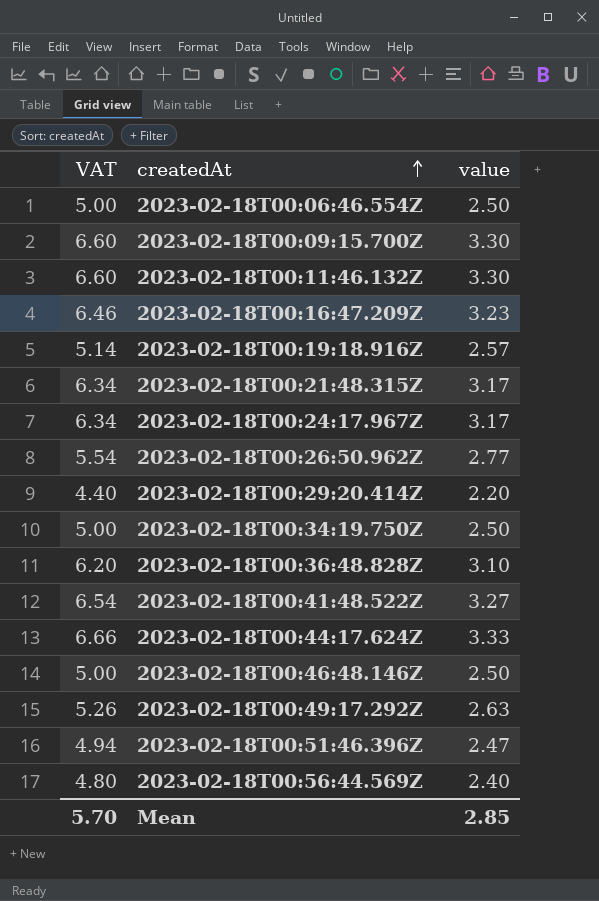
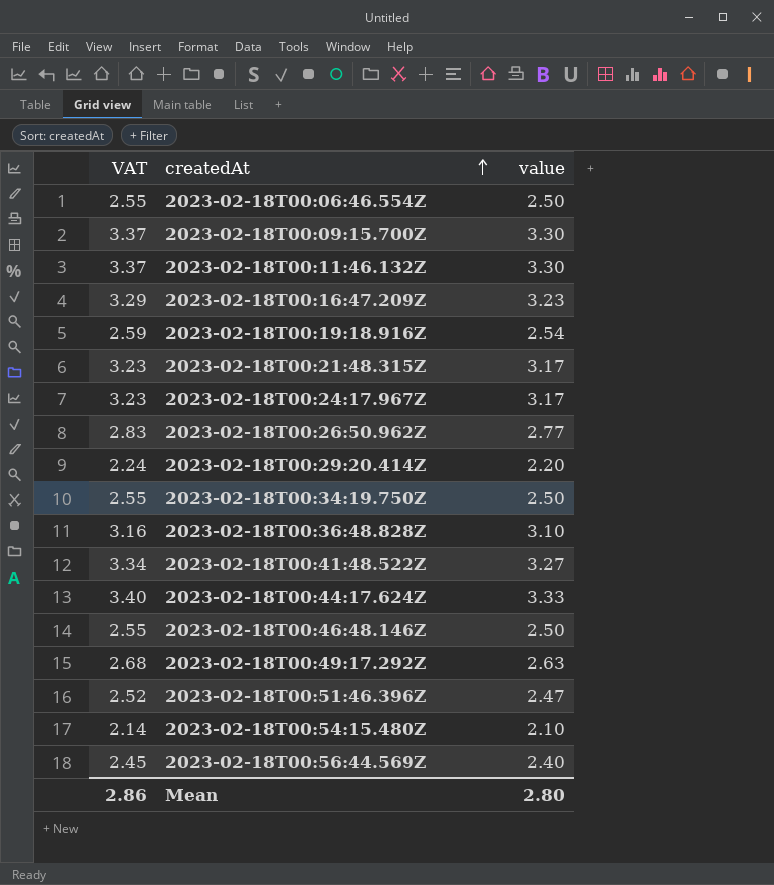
column VAT | formula: [value] * 2 -> [value] * 1.02
2023-02-18T00:19:18.916Z | value: 2.57 -> 2.54
row 2023-02-18T00:54:15.480Z: none -> 2.14 | 2.10
Mean | VAT: 5.70 -> 2.86
Mean | value: 2.85 -> 2.80

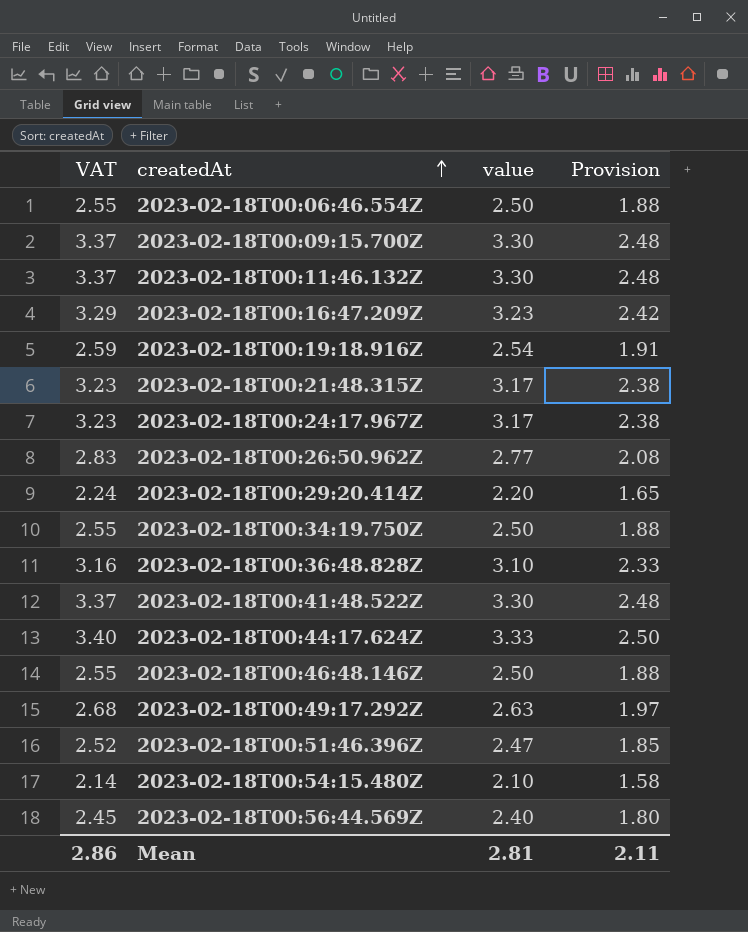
column Provision | formula: none -> [value] * 0.75
2023-02-18T00:41:48.522Z | VAT: 3.34 -> 3.37
2023-02-18T00:41:48.522Z | value: 3.27 -> 3.30
Mean | value: 2.80 -> 2.81

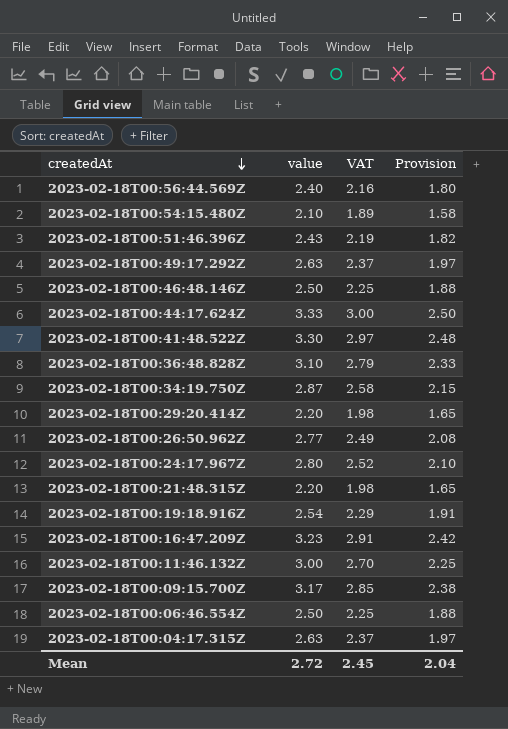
row order: createdAt ascending -> createdAt descending
column VAT | formula: [value] * 1.02 -> [value] * 0.9
column VAT | position: 1 -> 3
2023-02-18T00:51:46.396Z | value: 2.47 -> 2.43
2023-02-18T00:51:46.396Z | Provision: 1.85 -> 1.82
2023-02-18T00:34:19.750Z | value: 2.50 -> 2.87
2023-02-18T00:34:19.750Z | Provision: 1.88 -> 2.15
2023-02-18T00:24:17.967Z | value: 3.17 -> 2.80
2023-02-18T00:24:17.967Z | Provision: 2.38 -> 2.10
2023-02-18T00:21:48.315Z | value: 3.17 -> 2.20
2023-02-18T00:21:48.315Z | Provision: 2.38 -> 1.65
2023-02-18T00:11:46.132Z | value: 3.30 -> 3.00
2023-02-18T00:11:46.132Z | Provision: 2.48 -> 2.25
2023-02-18T00:09:15.700Z | value: 3.30 -> 3.17
2023-02-18T00:09:15.700Z | Provision: 2.48 -> 2.38
row 2023-02-18T00:04:17.315Z: none -> 2.63 | 2.37 | 1.97
Mean | value: 2.81 -> 2.72
Mean | VAT: 2.86 -> 2.45
Mean | Provision: 2.11 -> 2.04

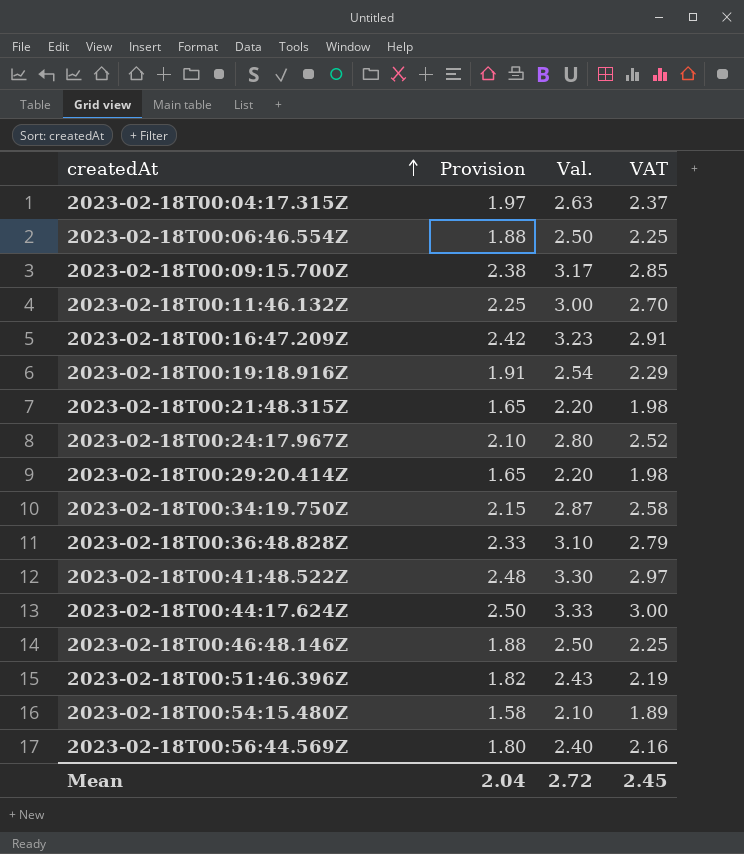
row order: createdAt descending -> createdAt ascending
column Provision | position: 4 -> 2
column name: value -> Val.
row 2023-02-18T00:49:17.292Z: 2.63 | 2.37 | 1.97 -> none
row 2023-02-18T00:26:50.962Z: 2.77 | 2.49 | 2.08 -> none

